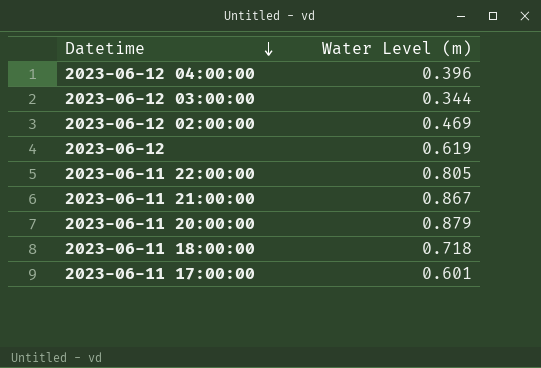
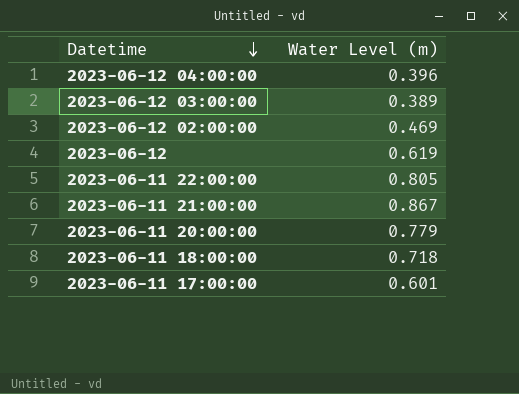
2023-06-12 03:00:00 | Water Level (m): 0.344 -> 0.389
2023-06-11 20:00:00 | Water Level (m): 0.879 -> 0.779

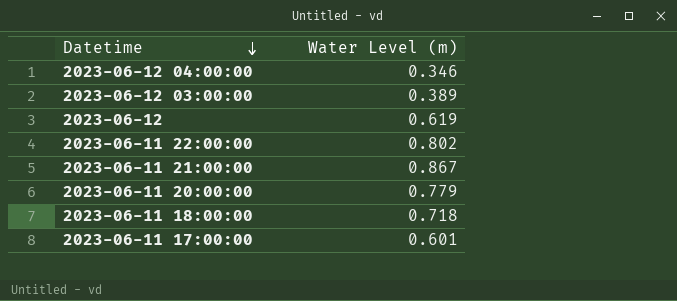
row 2023-06-12 02:00:00: 0.469 -> none
2023-06-12 04:00:00 | Water Level (m): 0.396 -> 0.346
2023-06-11 22:00:00 | Water Level (m): 0.805 -> 0.802

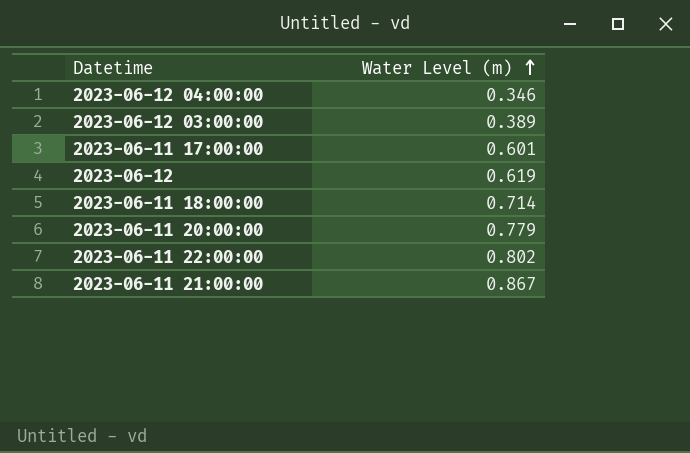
row order: Datetime descending -> Water Level (m) ascending
2023-06-11 18:00:00 | Water Level (m): 0.718 -> 0.714

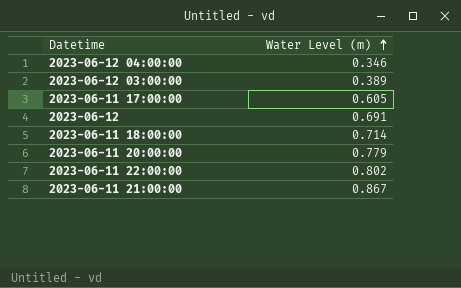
2023-06-11 17:00:00 | Water Level (m): 0.601 -> 0.605
2023-06-12 | Water Level (m): 0.619 -> 0.691

